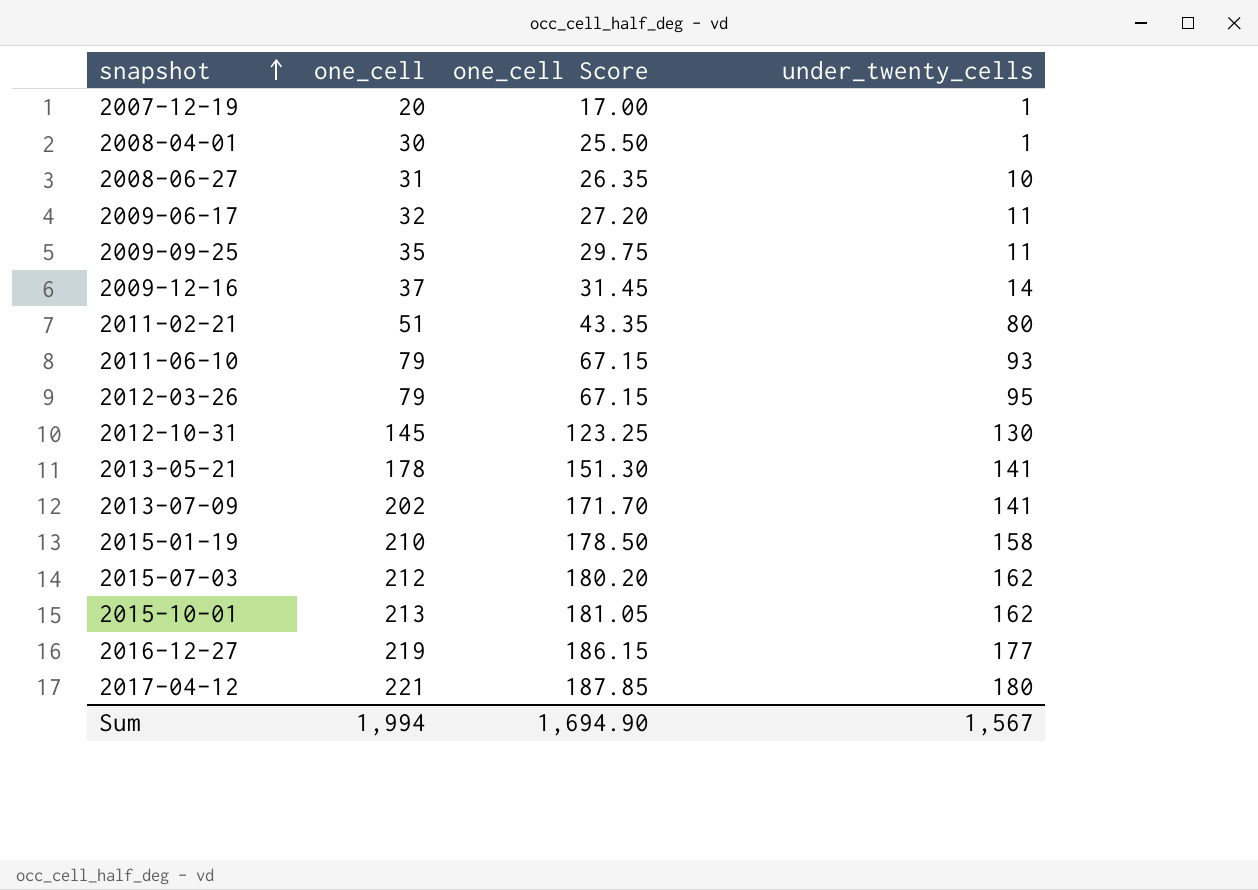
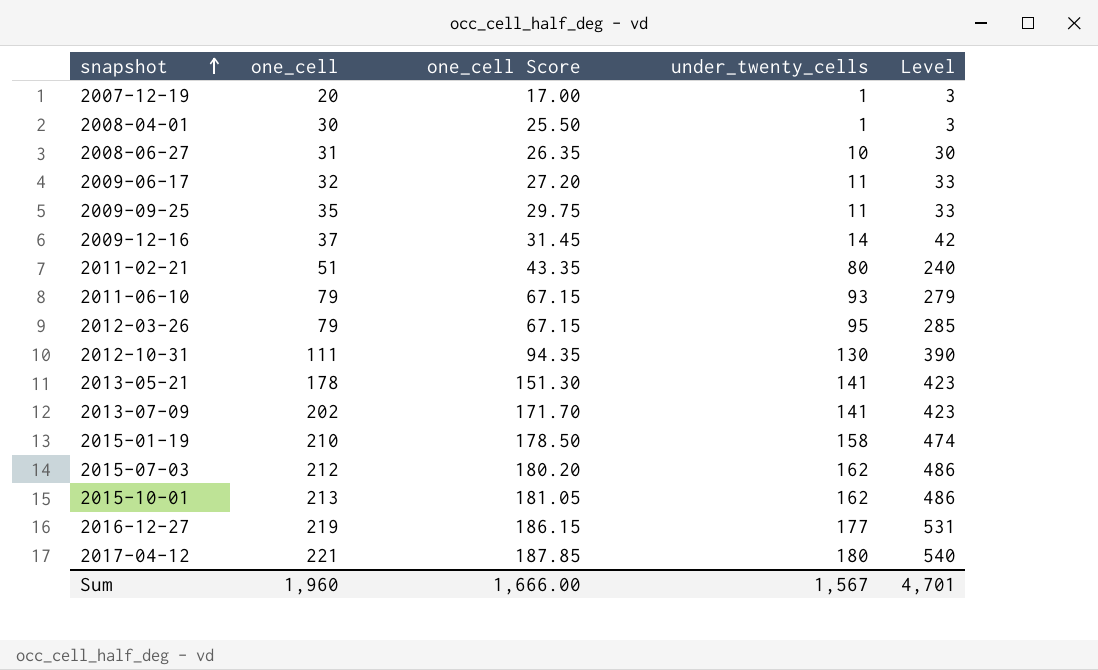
column Level | formula: none -> [under_twenty_cells] * 3
2012-10-31 | one_cell: 145 -> 111
2012-10-31 | one_cell Score: 123.25 -> 94.35
Sum | one_cell: 1,994 -> 1,960
Sum | one_cell Score: 1,694.90 -> 1,666.00

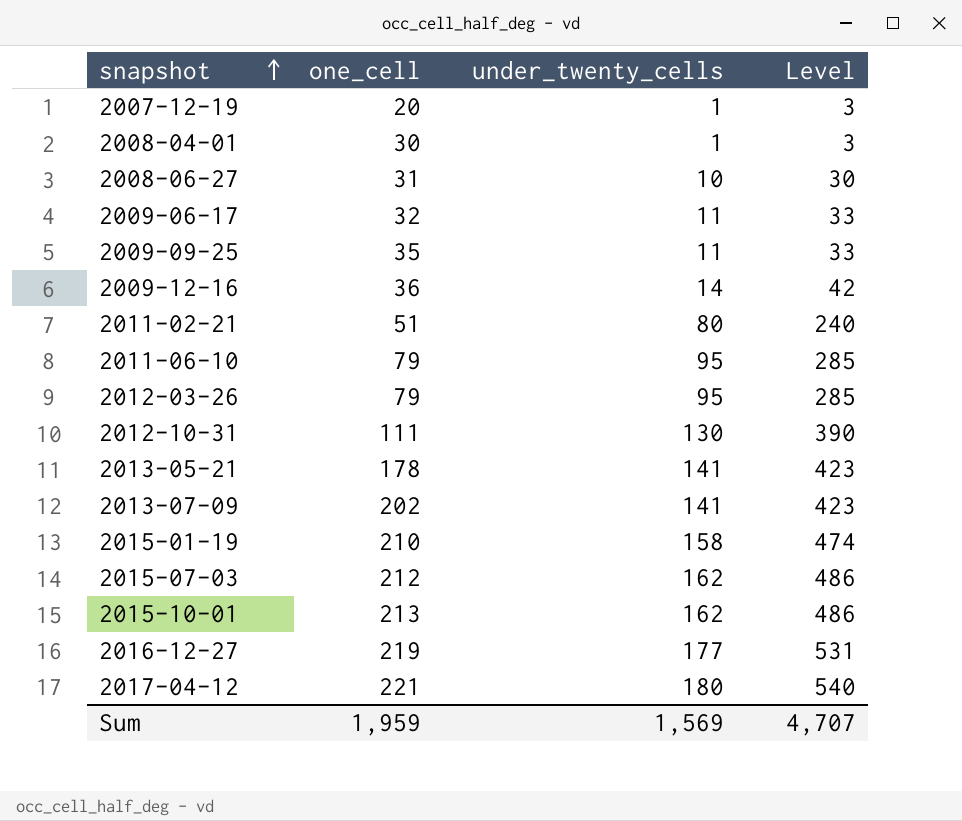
column one_cell Score | formula: [one_cell] * 0.85 -> none
2009-12-16 | one_cell: 37 -> 36
2011-06-10 | under_twenty_cells: 93 -> 95
2011-06-10 | Level: 279 -> 285
Sum | one_cell: 1,960 -> 1,959
Sum | under_twenty_cells: 1,567 -> 1,569
Sum | Level: 4,701 -> 4,707

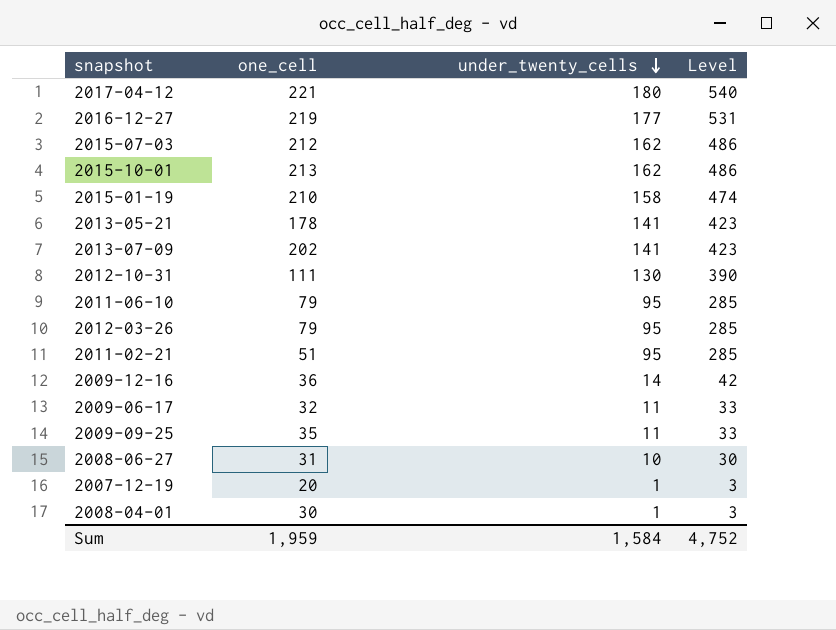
row order: snapshot ascending -> under_twenty_cells descending
2011-02-21 | under_twenty_cells: 80 -> 95
2011-02-21 | Level: 240 -> 285
Sum | under_twenty_cells: 1,569 -> 1,584
Sum | Level: 4,707 -> 4,752

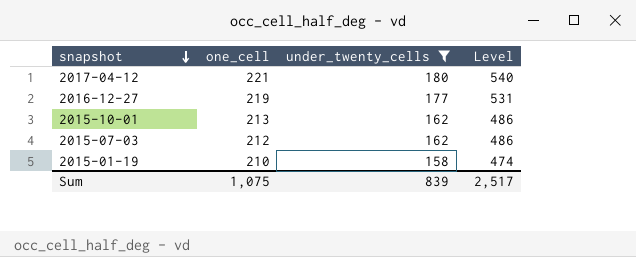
filter: none -> under_twenty_cells >= 158
row order: under_twenty_cells descending -> snapshot descending
Sum | one_cell: 1,959 -> 1,075
Sum | under_twenty_cells: 1,584 -> 839
Sum | Level: 4,752 -> 2,517

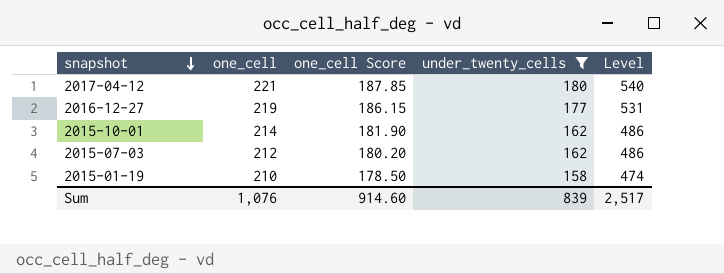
column one_cell Score | formula: none -> [one_cell] * 0.85
2015-10-01 | one_cell: 213 -> 214
Sum | one_cell: 1,075 -> 1,076

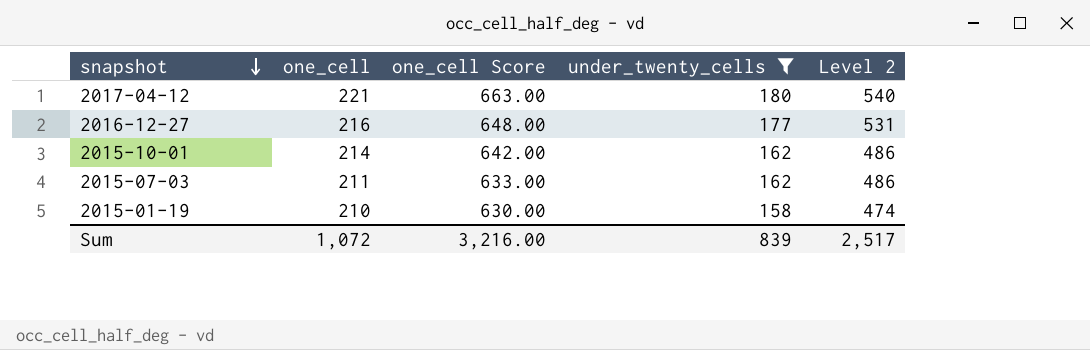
column one_cell Score | formula: [one_cell] * 0.85 -> [one_cell] * 3
column name: Level -> Level 2
2016-12-27 | one_cell: 219 -> 216
2015-07-03 | one_cell: 212 -> 211
Sum | one_cell: 1,076 -> 1,072
Sum | one_cell Score: 914.60 -> 3,216.00

